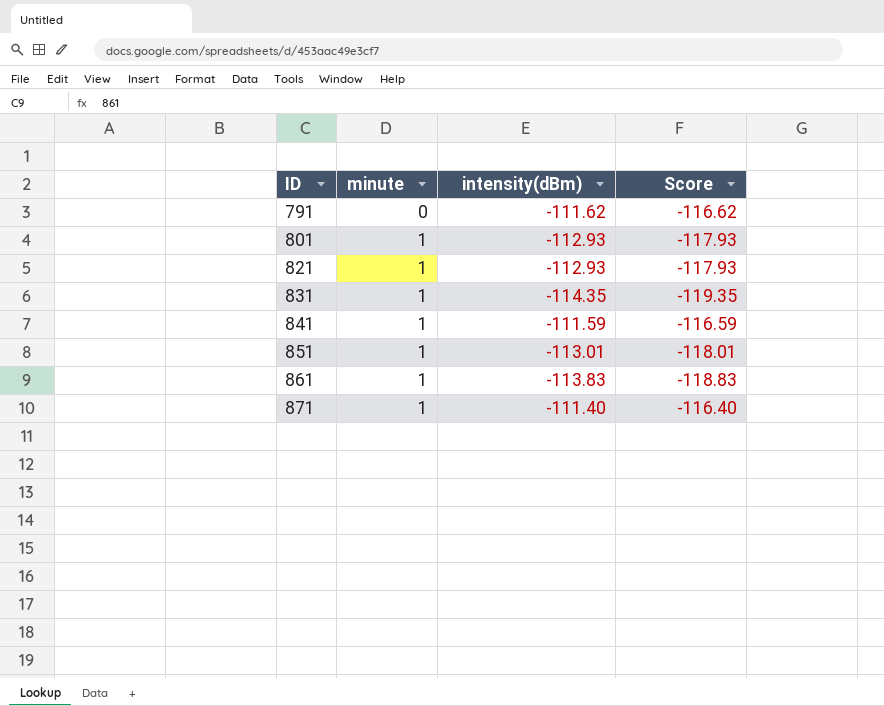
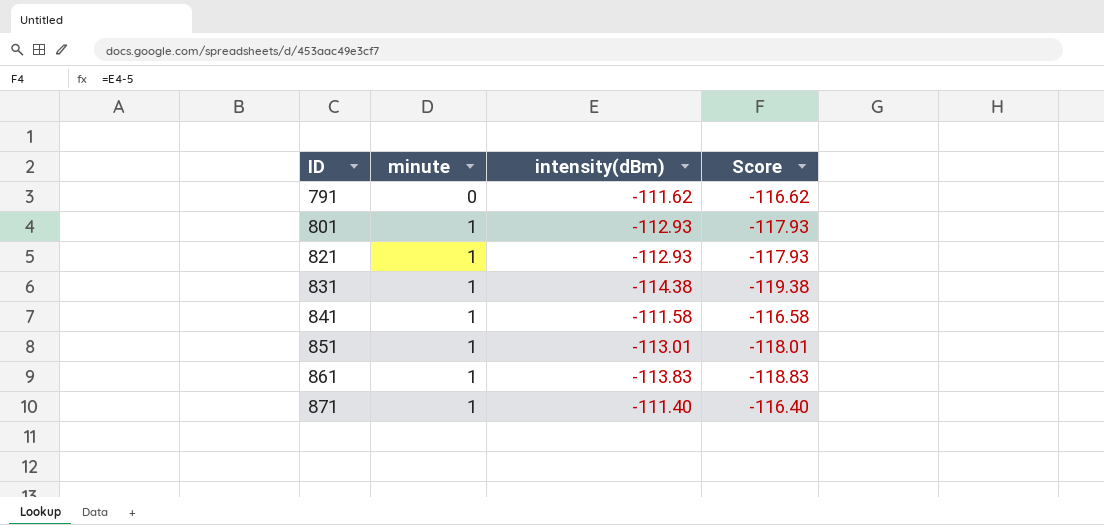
831 | intensity(dBm): -114.35 -> -114.38
831 | Score: -119.35 -> -119.38
841 | intensity(dBm): -111.59 -> -111.58
841 | Score: -116.59 -> -116.58

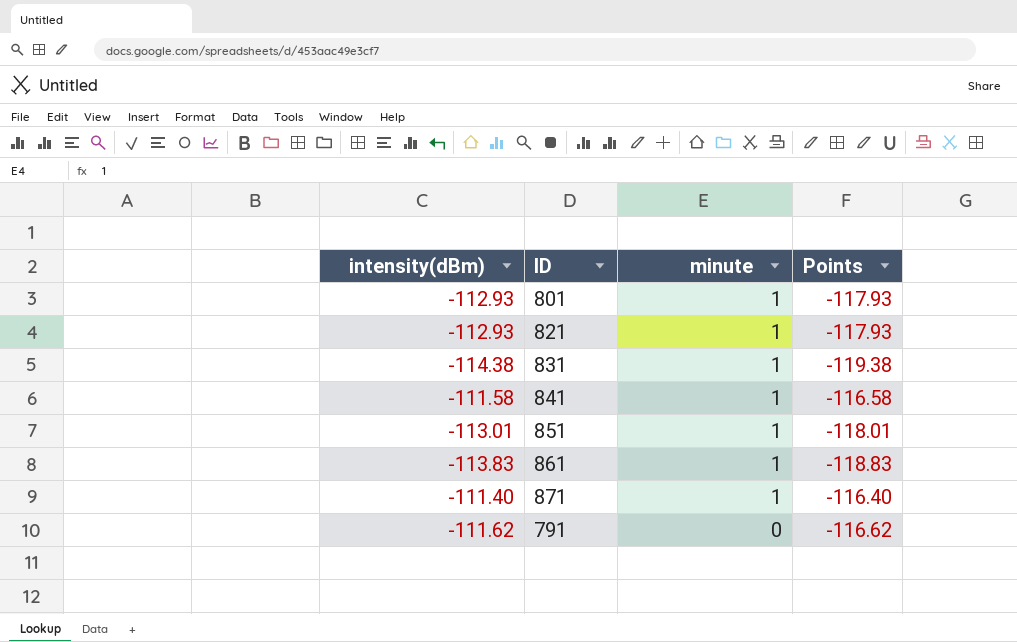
row order: ID ascending -> minute descending
column intensity(dBm) | position: 3 -> 1
column name: Score -> Points

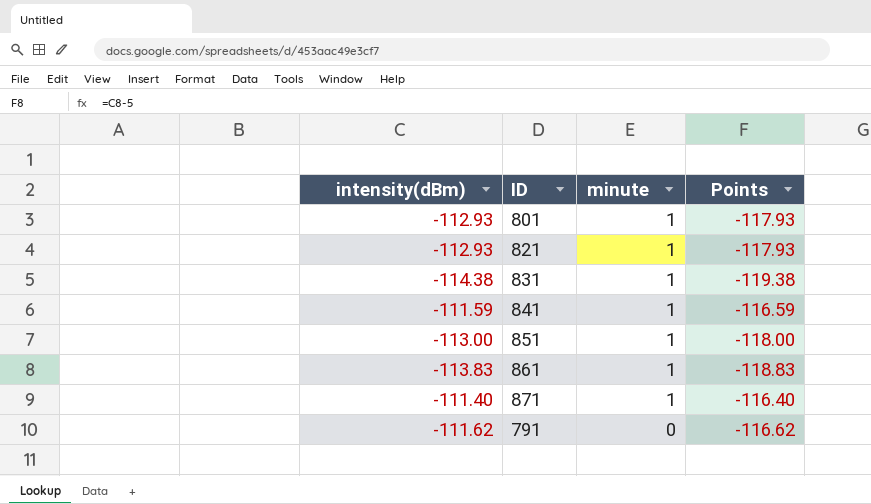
841 | intensity(dBm): -111.58 -> -111.59
841 | Points: -116.58 -> -116.59
851 | intensity(dBm): -113.01 -> -113.00
851 | Points: -118.01 -> -118.00

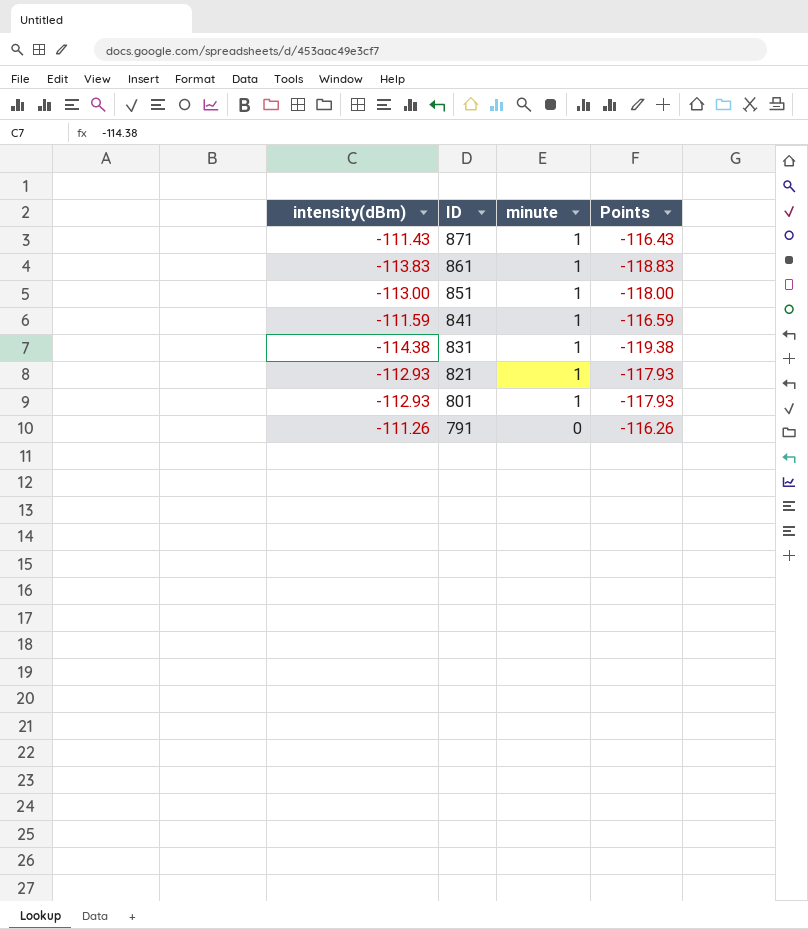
row order: minute descending -> ID descending
871 | intensity(dBm): -111.40 -> -111.43
871 | Points: -116.40 -> -116.43
791 | intensity(dBm): -111.62 -> -111.26
791 | Points: -116.62 -> -116.26

